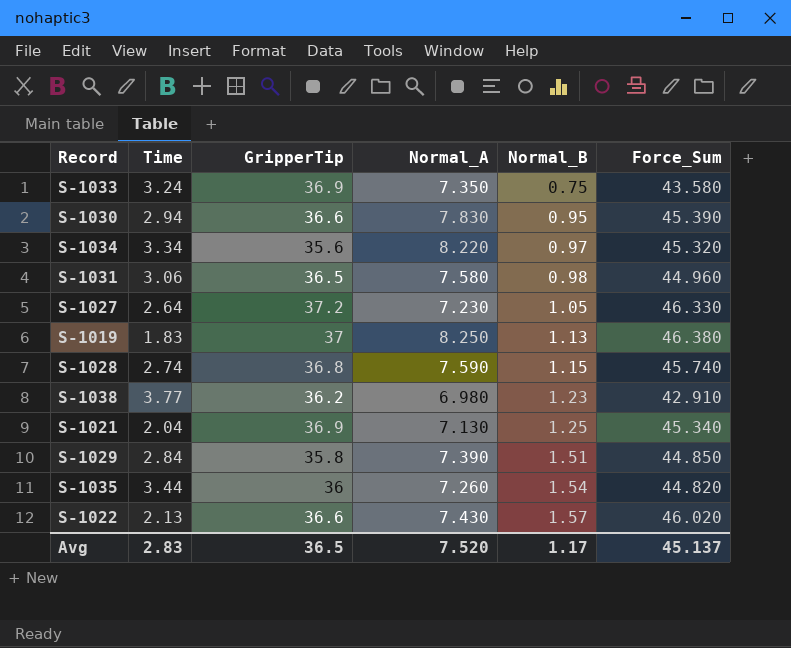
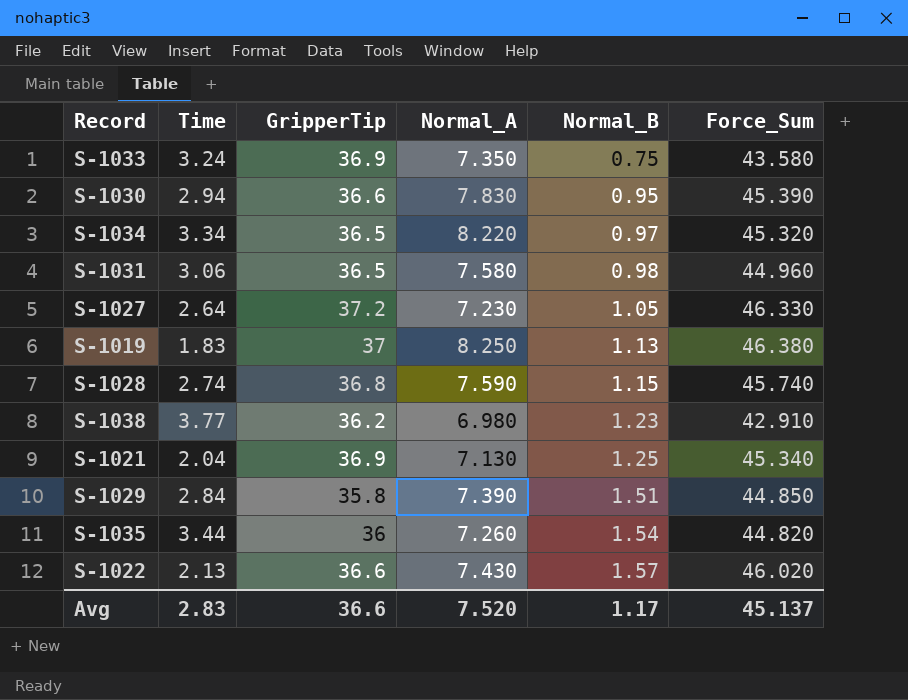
S-1034 | GripperTip: 35.6 -> 36.5
Avg | GripperTip: 36.5 -> 36.6

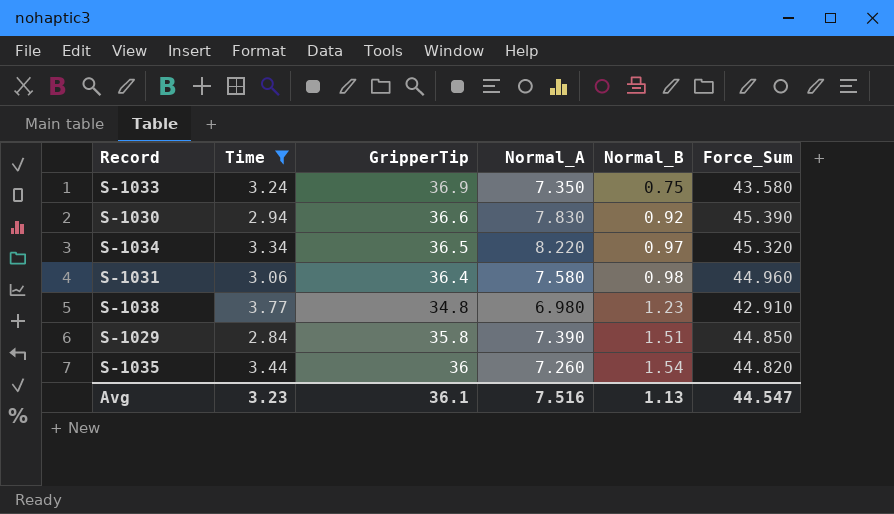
filter: none -> Time >= 2.84
S-1030 | Normal_B: 0.95 -> 0.92
S-1031 | GripperTip: 36.5 -> 36.4
S-1038 | GripperTip: 36.2 -> 34.8
Avg | Time: 2.83 -> 3.23
Avg | GripperTip: 36.6 -> 36.1
Avg | Normal_A: 7.520 -> 7.516
Avg | Normal_B: 1.17 -> 1.13
Avg | Force_Sum: 45.137 -> 44.547

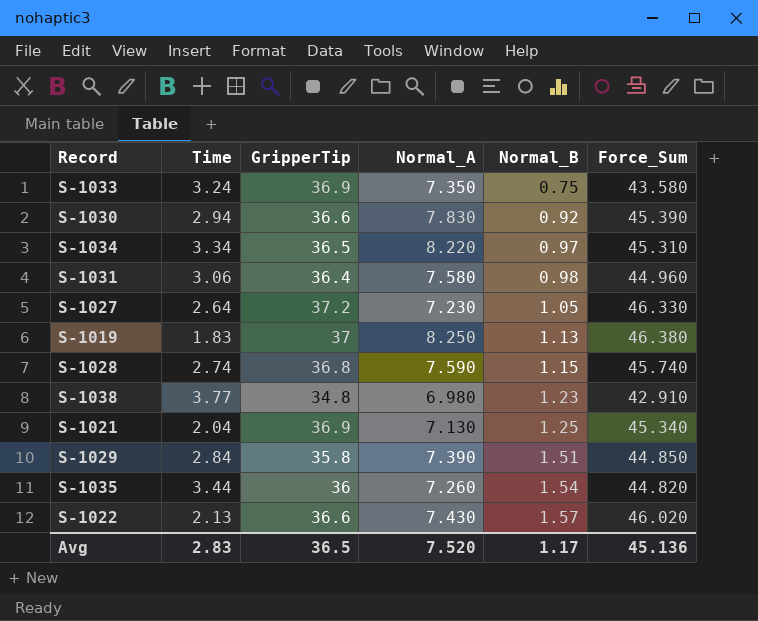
filter: Time >= 2.84 -> none
S-1034 | Force_Sum: 45.320 -> 45.310
Avg | Time: 3.23 -> 2.83
Avg | GripperTip: 36.1 -> 36.5
Avg | Normal_A: 7.516 -> 7.520
Avg | Normal_B: 1.13 -> 1.17
Avg | Force_Sum: 44.547 -> 45.136

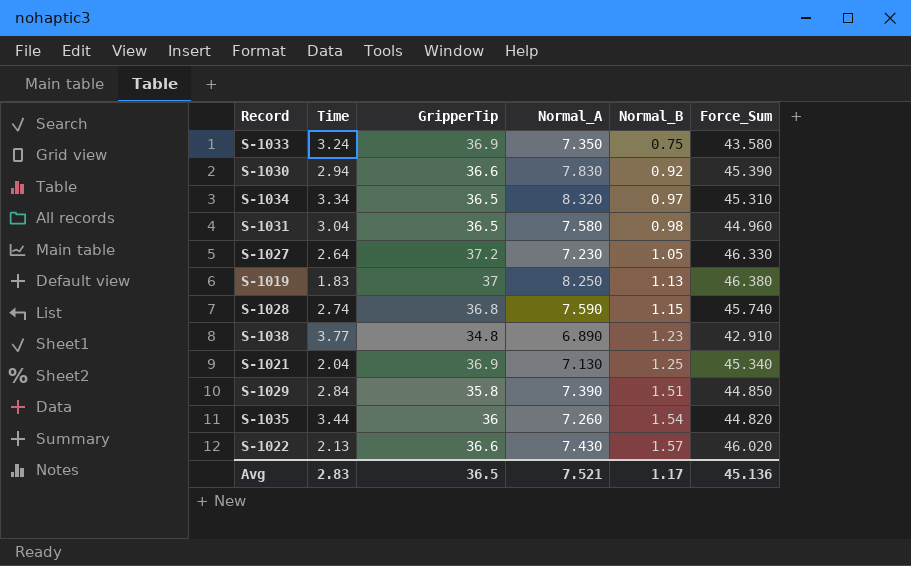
S-1034 | Normal_A: 8.220 -> 8.320
S-1031 | Time: 3.06 -> 3.04
S-1031 | GripperTip: 36.4 -> 36.5
S-1038 | Normal_A: 6.980 -> 6.890
Avg | Normal_A: 7.520 -> 7.521

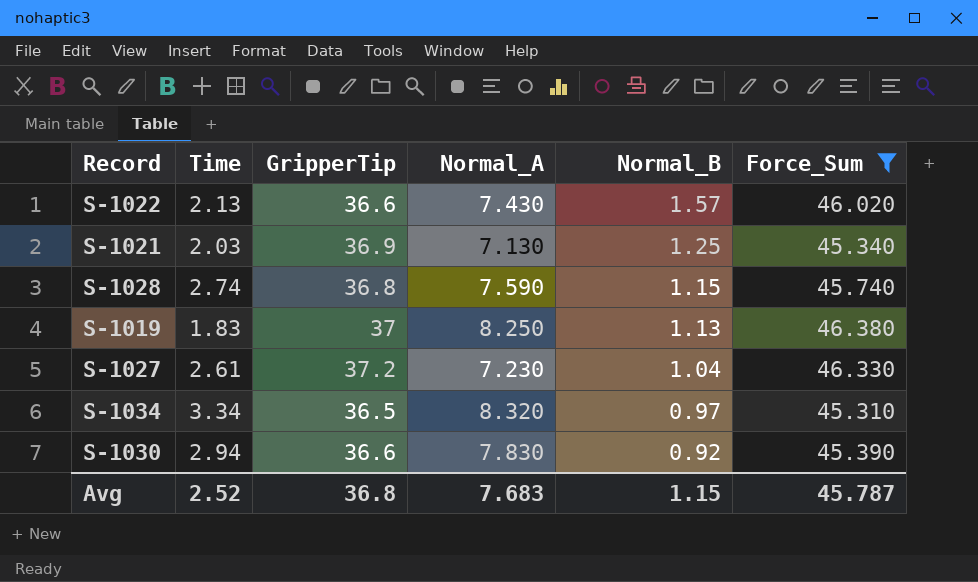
filter: none -> Force_Sum >= 45.310
row order: Normal_B ascending -> Normal_B descending
S-1021 | Time: 2.04 -> 2.03
S-1027 | Time: 2.64 -> 2.61
S-1027 | Normal_B: 1.05 -> 1.04
Avg | Time: 2.83 -> 2.52
Avg | GripperTip: 36.5 -> 36.8
Avg | Normal_A: 7.521 -> 7.683
Avg | Normal_B: 1.17 -> 1.15
Avg | Force_Sum: 45.136 -> 45.787

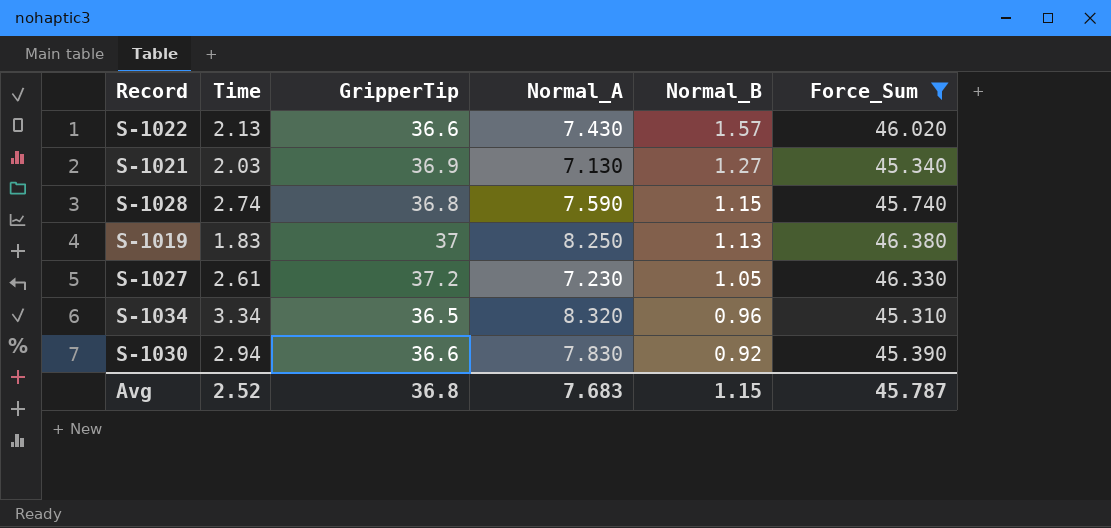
S-1021 | Normal_B: 1.25 -> 1.27
S-1027 | Normal_B: 1.04 -> 1.05
S-1034 | Normal_B: 0.97 -> 0.96

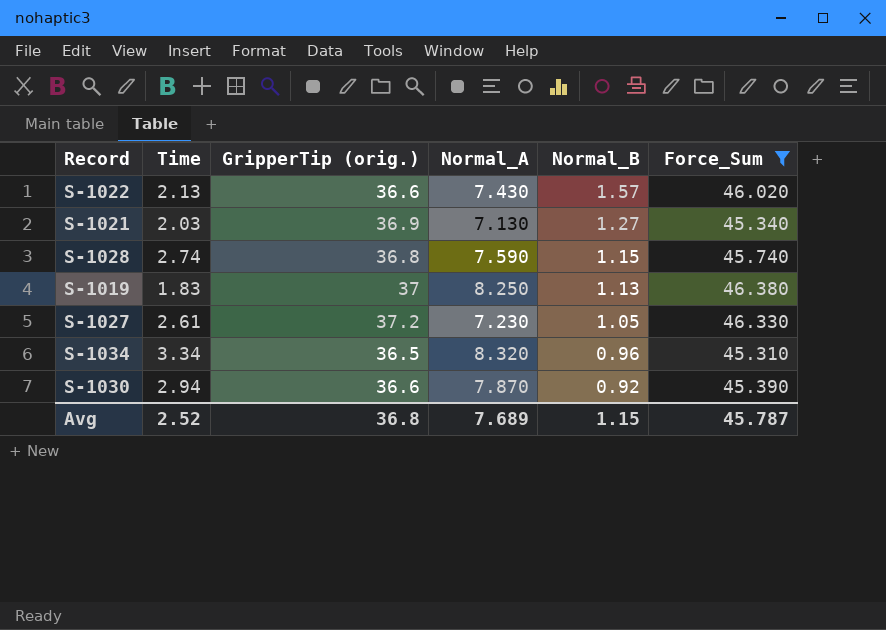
column name: GripperTip -> GripperTip (orig.)
S-1030 | Normal_A: 7.830 -> 7.870
Avg | Normal_A: 7.683 -> 7.689

